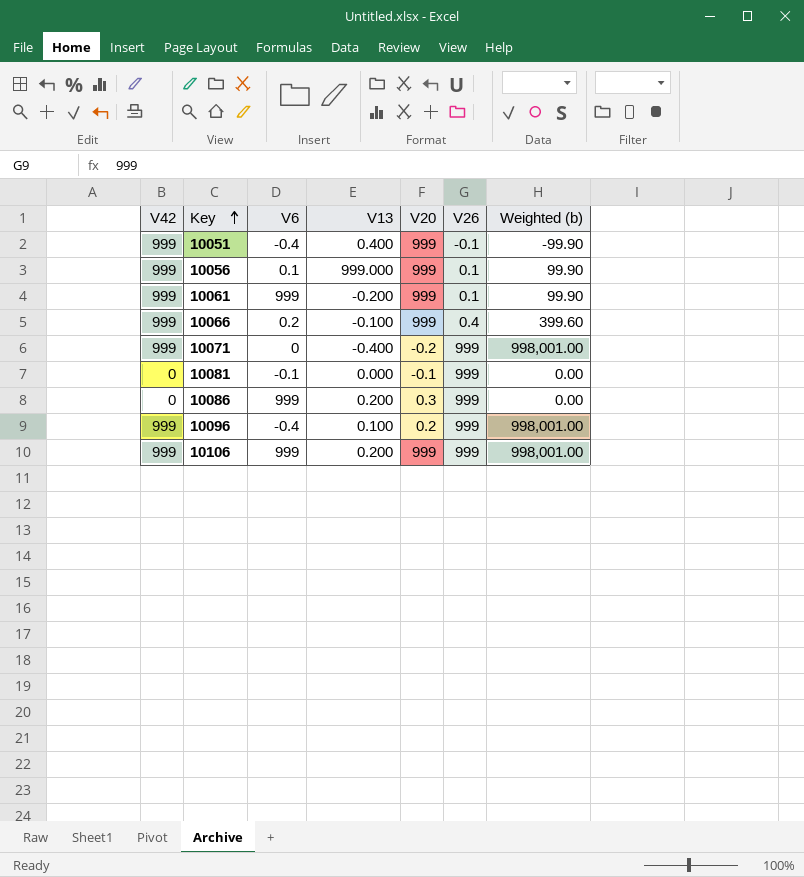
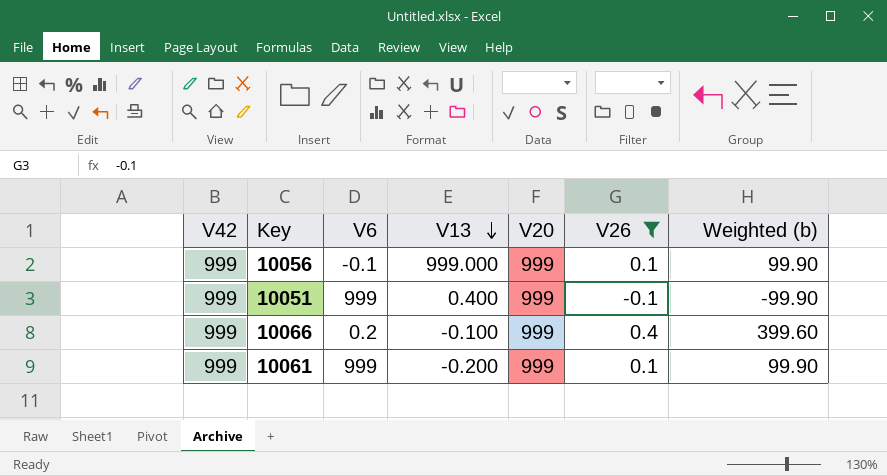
filter: none -> V26 != 999
row order: Key ascending -> V13 descending
10056 | V6: 0.1 -> -0.1
10051 | V6: -0.4 -> 999

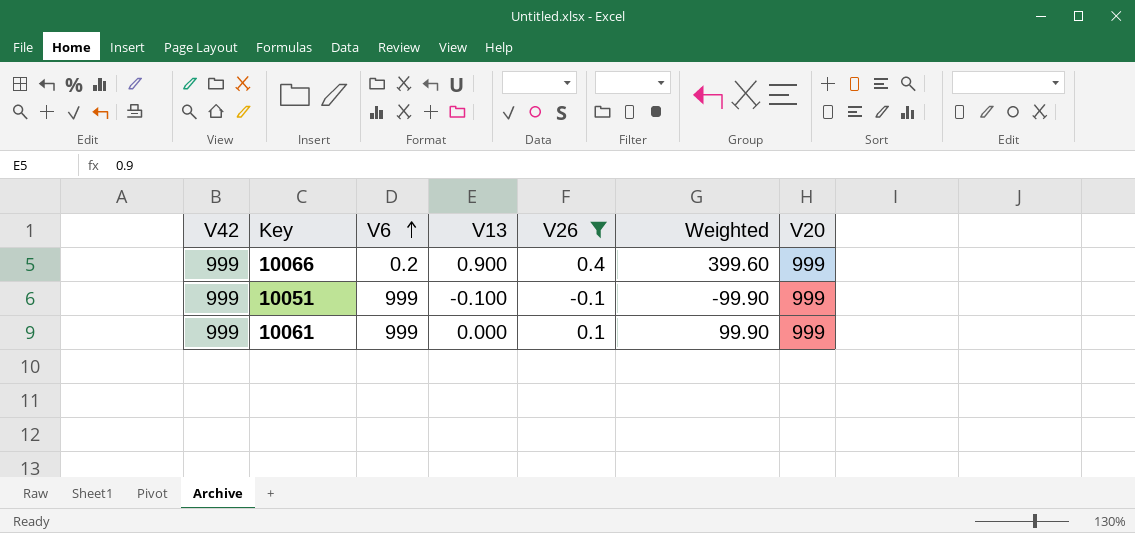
row order: V13 descending -> V6 ascending
column name: Weighted (b) -> Weighted
column V20 | position: 5 -> 7
row 10056: 999 | -0.1 | 999.000 | 999 | 0.1 | 99.90 -> none
10066 | V13: -0.100 -> 0.900
10051 | V13: 0.400 -> -0.100
10061 | V13: -0.200 -> 0.000

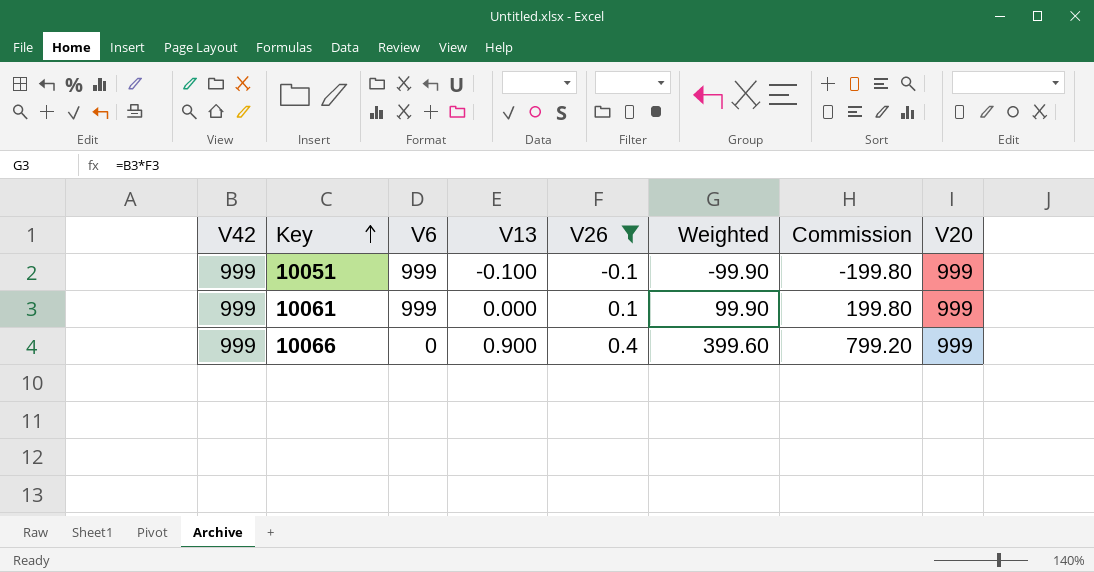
row order: V6 ascending -> Key ascending
column Commission | formula: none -> [Weighted] * 2
10066 | V6: 0.2 -> 0

